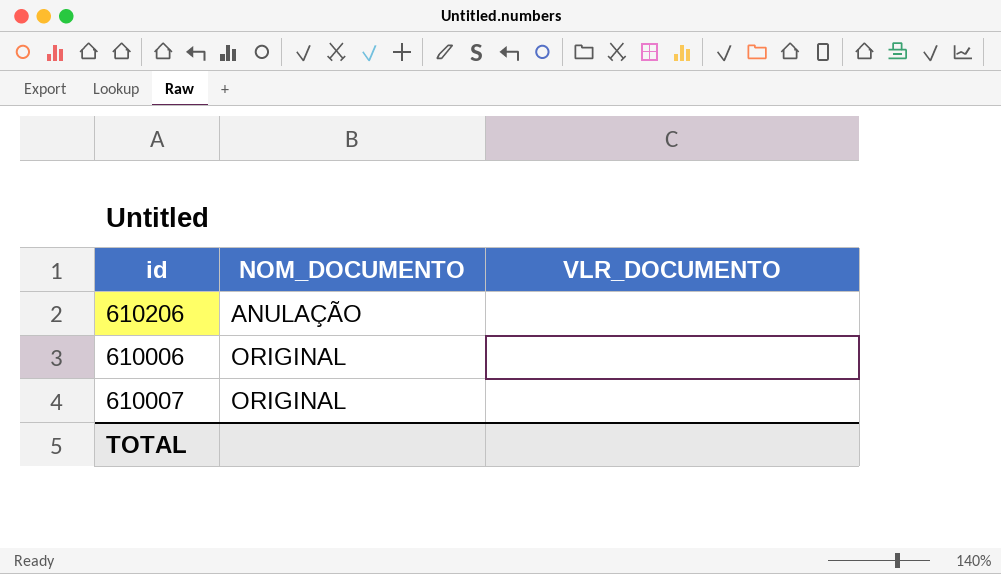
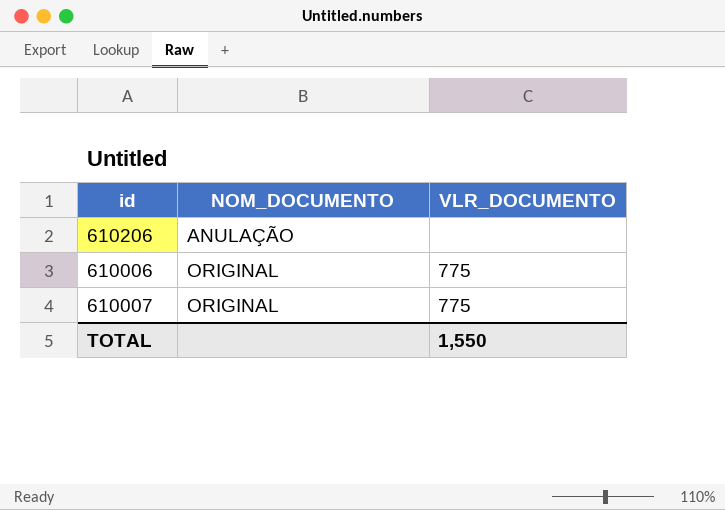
610006 | VLR_DOCUMENTO: none -> 775
610007 | VLR_DOCUMENTO: none -> 775
TOTAL | VLR_DOCUMENTO: none -> 1,550

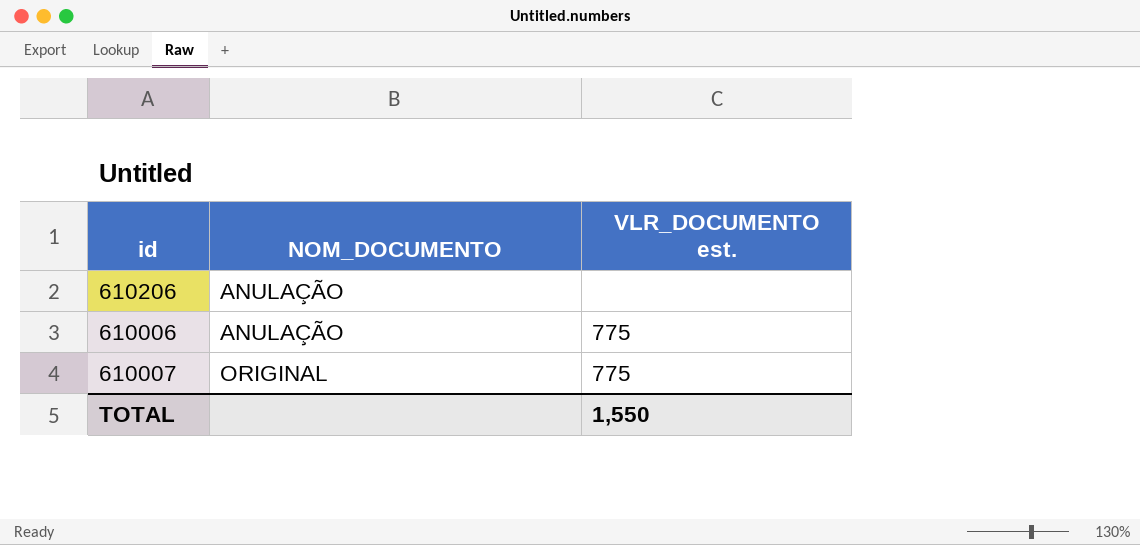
column name: VLR_DOCUMENTO -> VLR_DOCUMENTO est.
610006 | NOM_DOCUMENTO: ORIGINAL -> ANULAÇÃO

